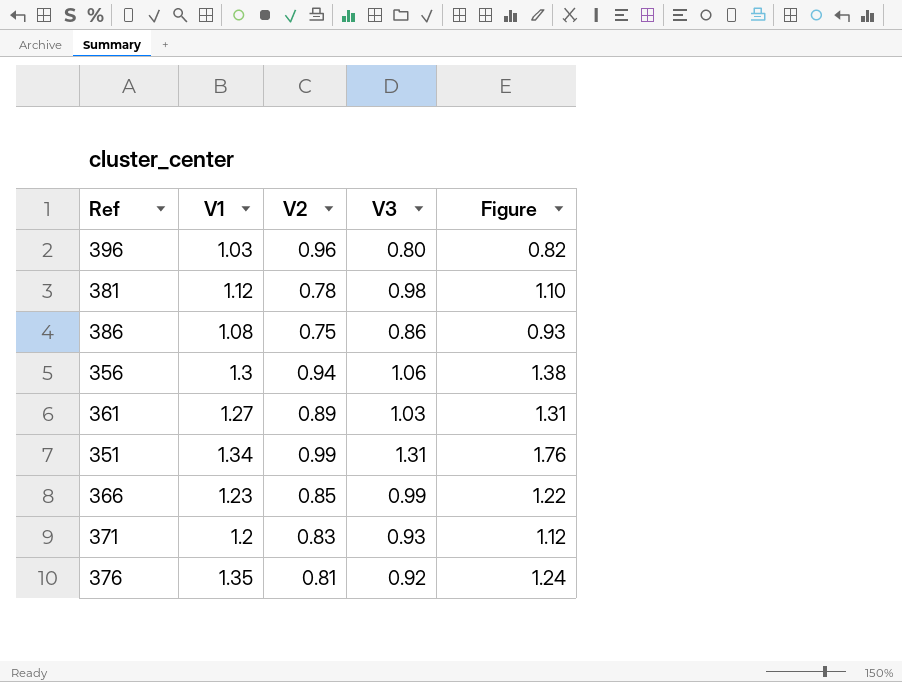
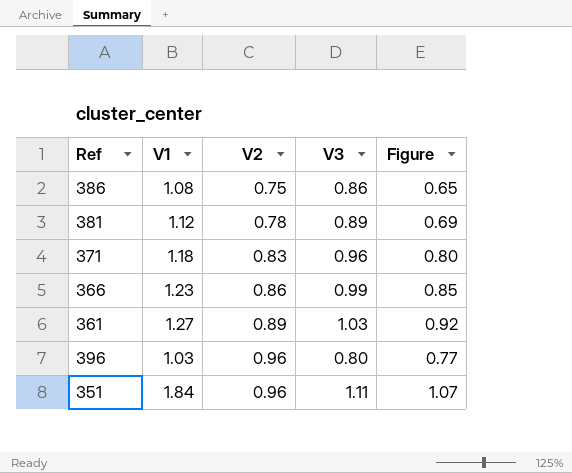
row order: none -> V2 ascending
column Figure | formula: [V1] * [V3] -> [V2] * [V3]
row 356: 1.3 | 0.94 | 1.06 | 1.38 -> none
row 376: 1.35 | 0.81 | 0.92 | 1.24 -> none
381 | V3: 0.98 -> 0.89
371 | V1: 1.2 -> 1.18
371 | V3: 0.93 -> 0.96
366 | V2: 0.85 -> 0.86
351 | V1: 1.34 -> 1.84
351 | V2: 0.99 -> 0.96
351 | V3: 1.31 -> 1.11

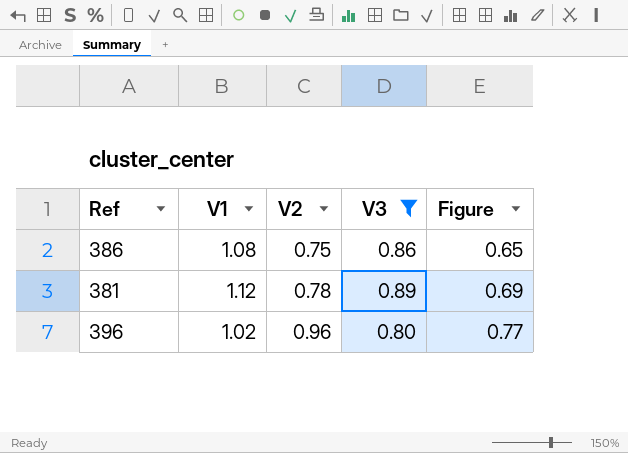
filter: none -> V3 <= 0.89
396 | V1: 1.03 -> 1.02

